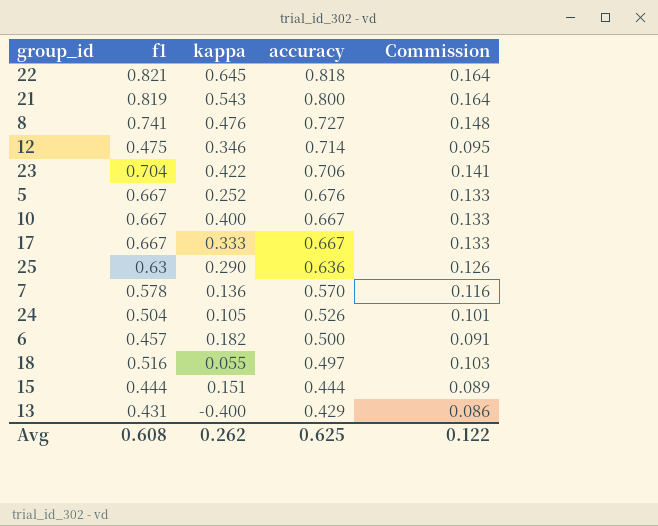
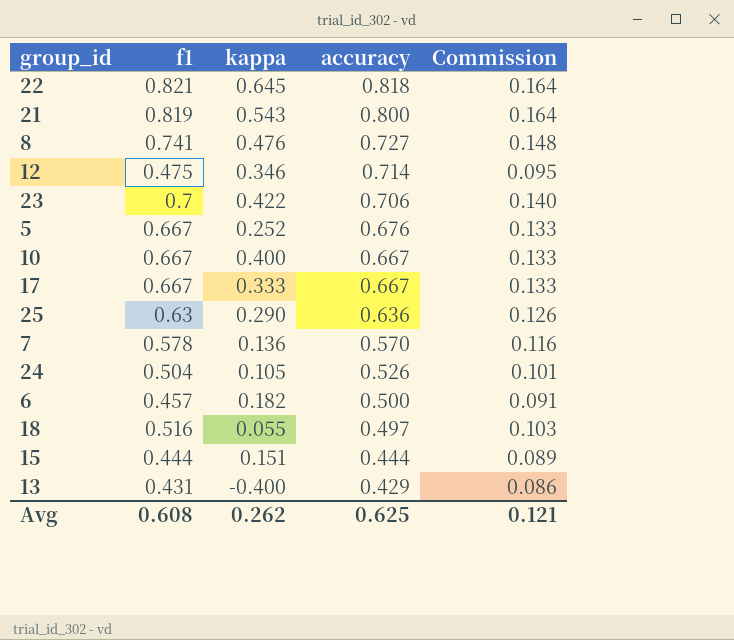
23 | f1: 0.704 -> 0.7
23 | Commission: 0.141 -> 0.140
Avg | Commission: 0.122 -> 0.121

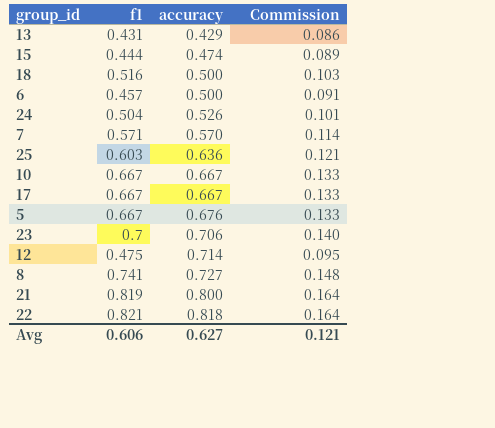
row order: accuracy descending -> accuracy ascending
column kappa | position: 3 -> none
15 | accuracy: 0.444 -> 0.474
18 | accuracy: 0.497 -> 0.500
7 | f1: 0.578 -> 0.571
7 | Commission: 0.116 -> 0.114
25 | f1: 0.63 -> 0.603
25 | Commission: 0.126 -> 0.121
Avg | f1: 0.608 -> 0.606
Avg | accuracy: 0.625 -> 0.627

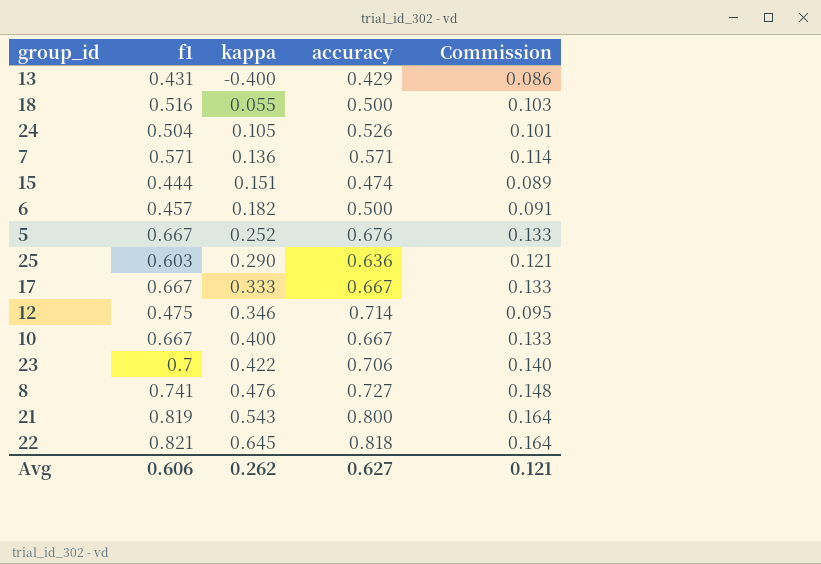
row order: accuracy ascending -> kappa ascending
column kappa | position: none -> 3
7 | accuracy: 0.570 -> 0.571

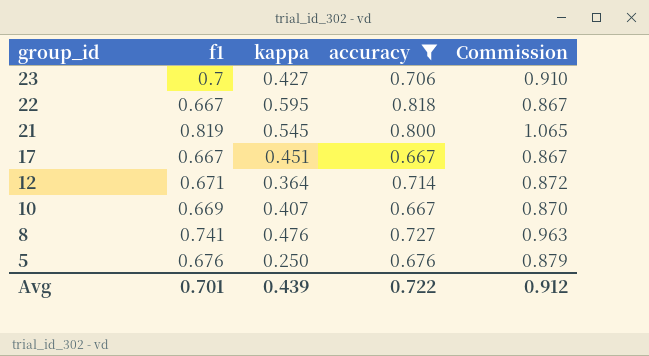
filter: none -> accuracy >= 0.667
row order: kappa ascending -> group_id descending
column Commission | formula: [f1] * 0.2 -> [f1] * 1.3
23 | kappa: 0.422 -> 0.427
22 | f1: 0.821 -> 0.667
22 | kappa: 0.645 -> 0.595
21 | kappa: 0.543 -> 0.545
17 | kappa: 0.333 -> 0.451
12 | f1: 0.475 -> 0.671
12 | kappa: 0.346 -> 0.364
10 | f1: 0.667 -> 0.669
10 | kappa: 0.400 -> 0.407
5 | f1: 0.667 -> 0.676
5 | kappa: 0.252 -> 0.250
Avg | f1: 0.606 -> 0.701
Avg | kappa: 0.262 -> 0.439
Avg | accuracy: 0.627 -> 0.722
Avg | Commission: 0.121 -> 0.912

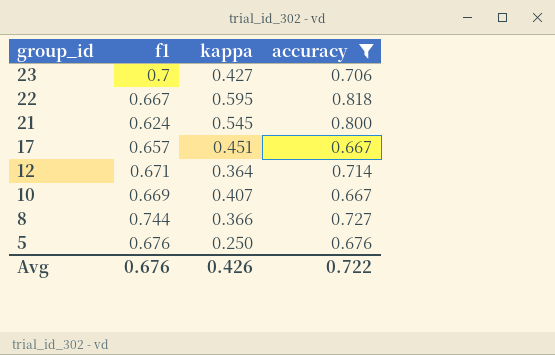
column Commission | formula: [f1] * 1.3 -> none
21 | f1: 0.819 -> 0.624
17 | f1: 0.667 -> 0.657
8 | f1: 0.741 -> 0.744
8 | kappa: 0.476 -> 0.366
Avg | f1: 0.701 -> 0.676
Avg | kappa: 0.439 -> 0.426

